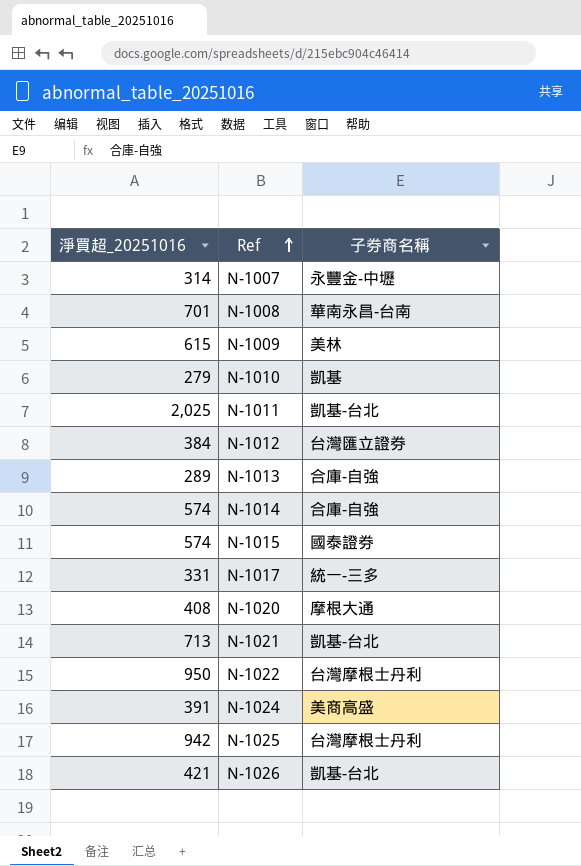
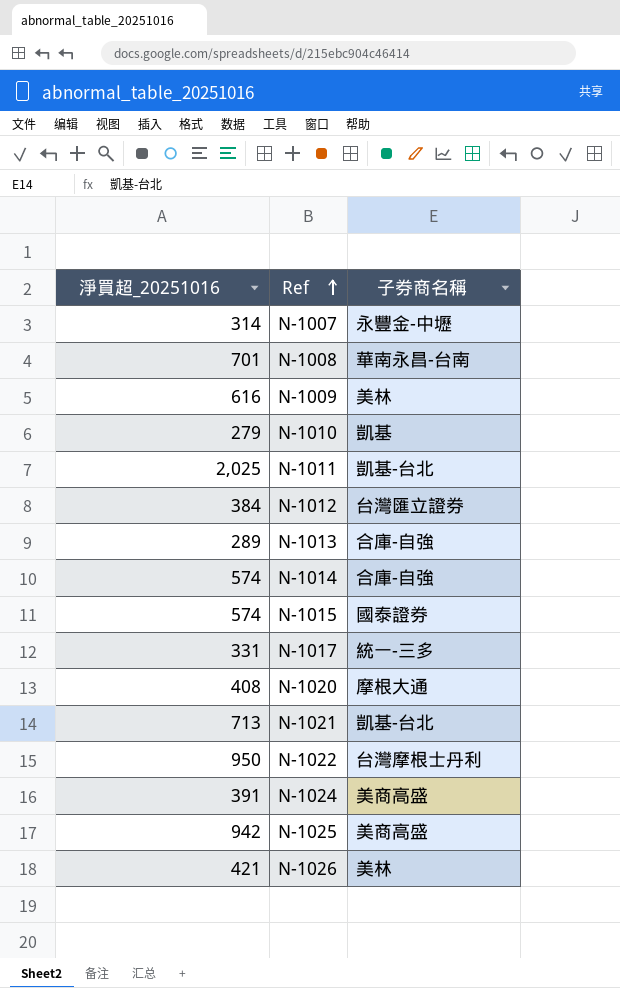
N-1009 | 淨買超_20251016: 615 -> 616
N-1025 | 子券商名稱: 台灣摩根士丹利 -> 美商高盛
N-1026 | 子券商名稱: 凱基-台北 -> 美林

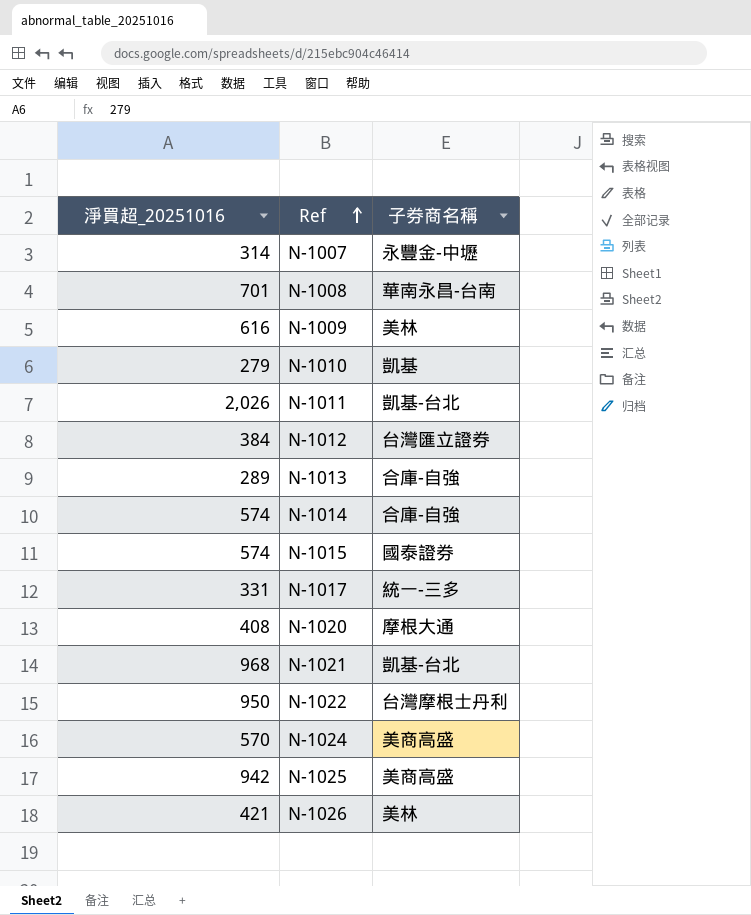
N-1011 | 淨買超_20251016: 2,025 -> 2,026
N-1021 | 淨買超_20251016: 713 -> 968
N-1024 | 淨買超_20251016: 391 -> 570

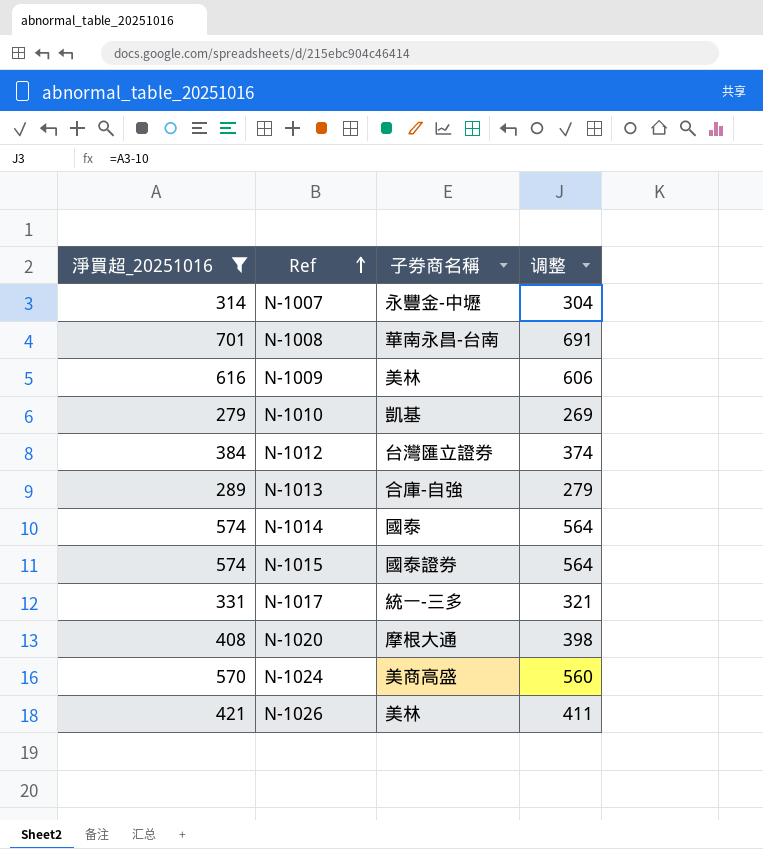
filter: none -> 淨買超_20251016 <= 701
column 调整 | formula: none -> [淨買超_20251016] - 10
N-1014 | 子券商名稱: 合庫-自強 -> 國泰

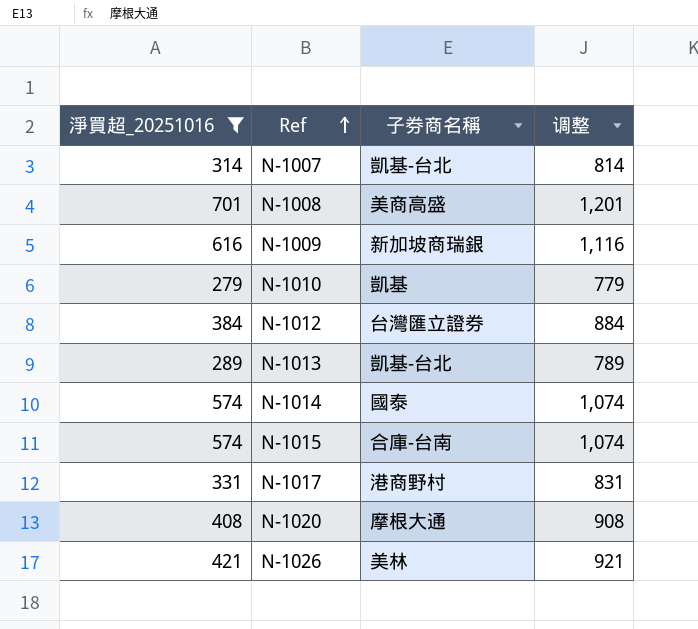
column 调整 | formula: [淨買超_20251016] - 10 -> [淨買超_20251016] + 500
row N-1024: 570 | 美商高盛 | 560 -> none
N-1007 | 子券商名稱: 永豐金-中壢 -> 凱基-台北
N-1008 | 子券商名稱: 華南永昌-台南 -> 美商高盛
N-1009 | 子券商名稱: 美林 -> 新加坡商瑞銀
N-1013 | 子券商名稱: 合庫-自強 -> 凱基-台北
N-1015 | 子券商名稱: 國泰證券 -> 合庫-台南
N-1017 | 子券商名稱: 統一-三多 -> 港商野村

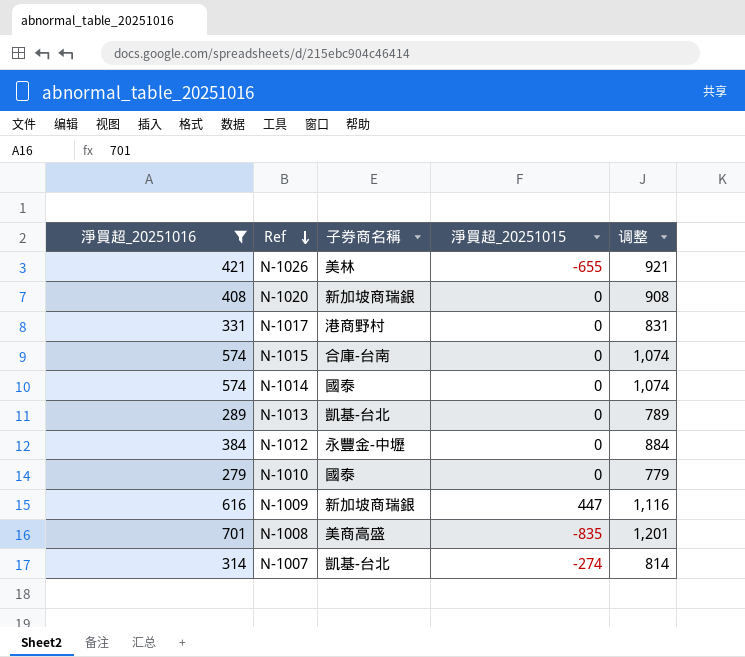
row order: Ref ascending -> Ref descending
column 淨買超_20251015 | position: none -> 4
N-1020 | 子券商名稱: 摩根大通 -> 新加坡商瑞銀
N-1012 | 子券商名稱: 台灣匯立證券 -> 永豐金-中壢
N-1010 | 子券商名稱: 凱基 -> 國泰

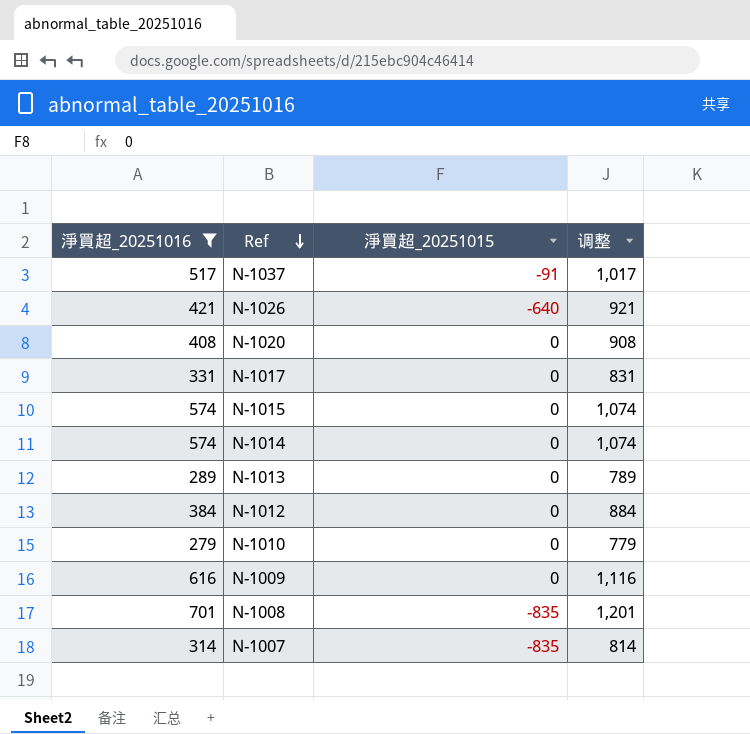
column 子券商名稱 | position: 3 -> none
row N-1037: none -> 517 | -91 | 1,017
N-1026 | 淨買超_20251015: -655 -> -640
N-1009 | 淨買超_20251015: 447 -> 0
N-1007 | 淨買超_20251015: -274 -> -835

